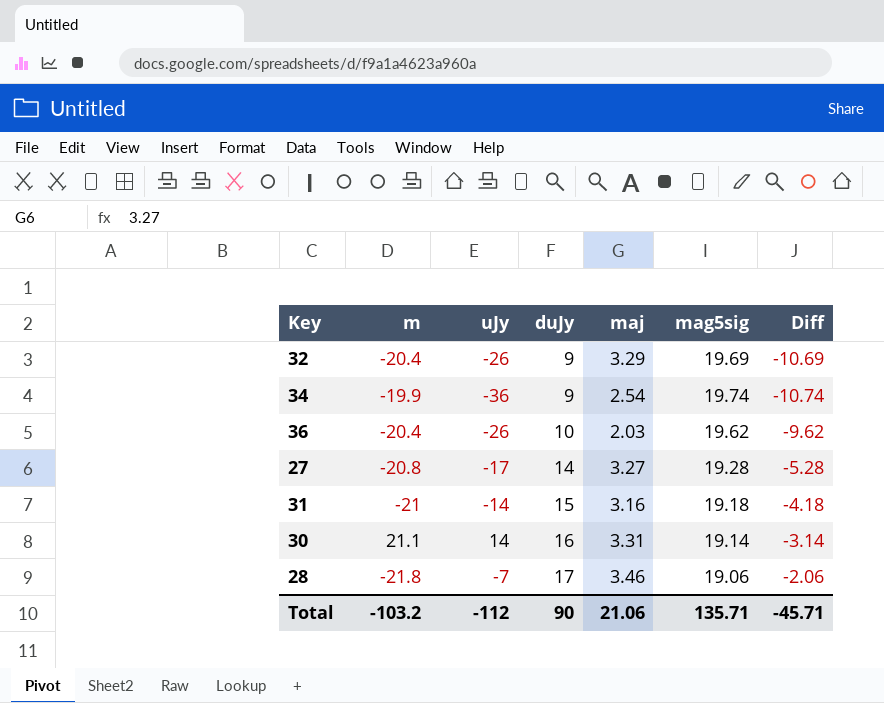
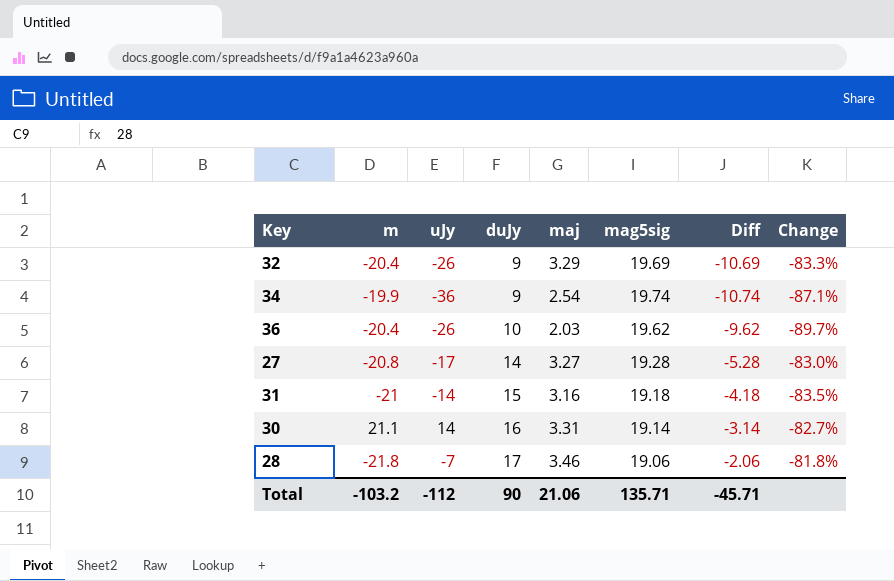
column Change | formula: none -> ([maj] - [mag5sig]) / [mag5sig]

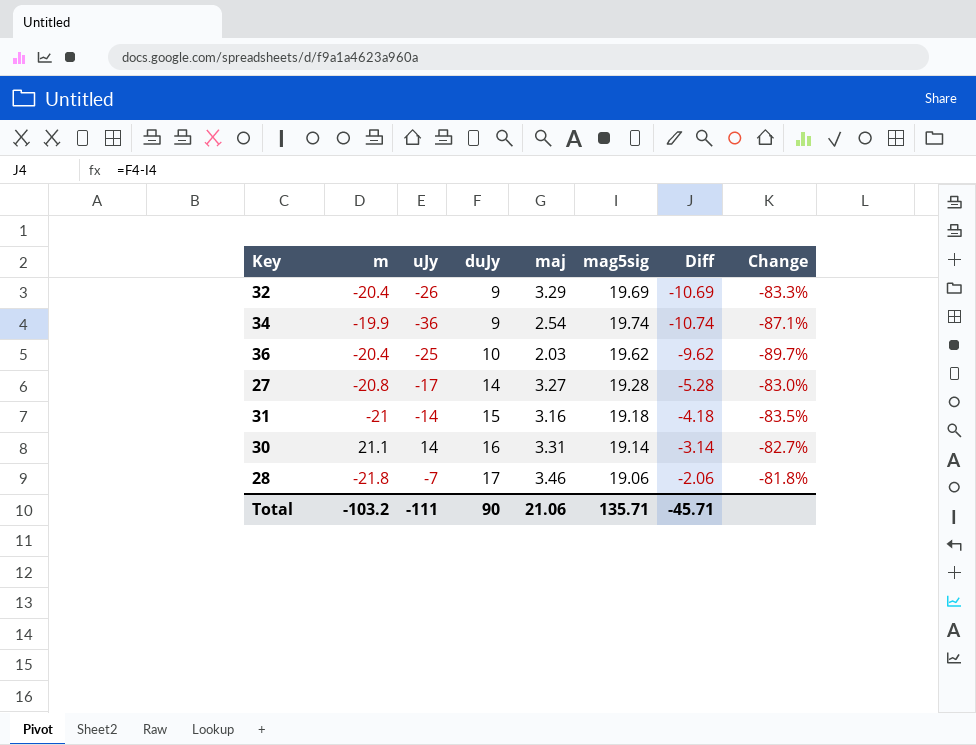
36 | uJy: -26 -> -25
Total | uJy: -112 -> -111

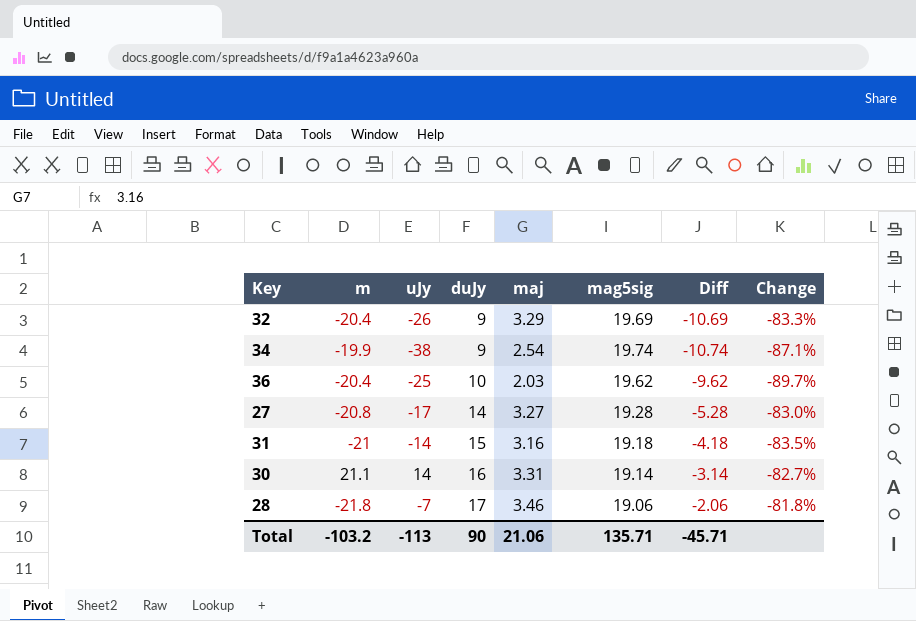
34 | uJy: -36 -> -38
Total | uJy: -111 -> -113

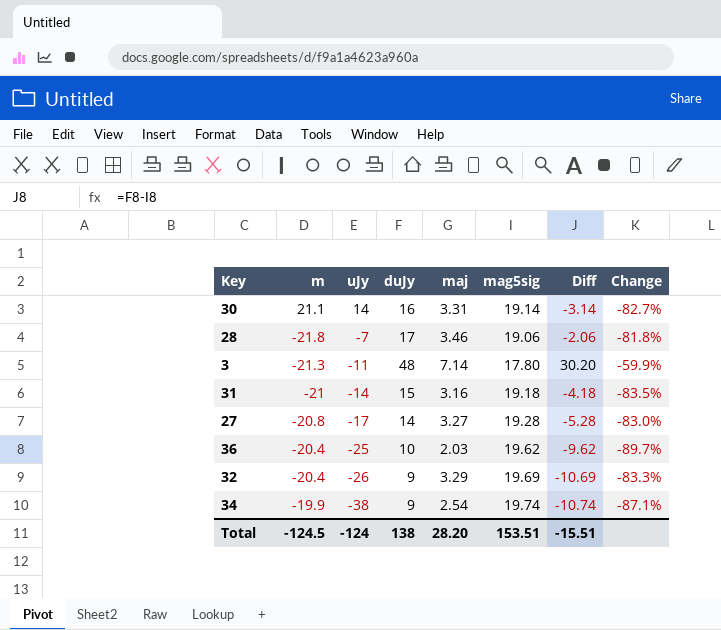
row order: duJy ascending -> uJy descending
row 3: none -> -21.3 | -11 | 48 | 7.14 | 17.80 | 30.20 | -59.9%
Total | m: -103.2 -> -124.5
Total | uJy: -113 -> -124
Total | duJy: 90 -> 138
Total | maj: 21.06 -> 28.20
Total | mag5sig: 135.71 -> 153.51
Total | Diff: -45.71 -> -15.51

